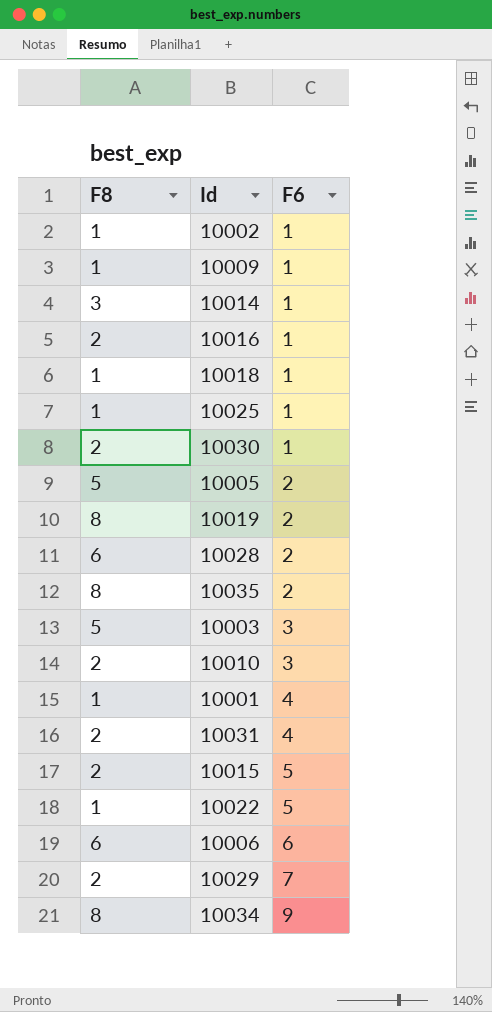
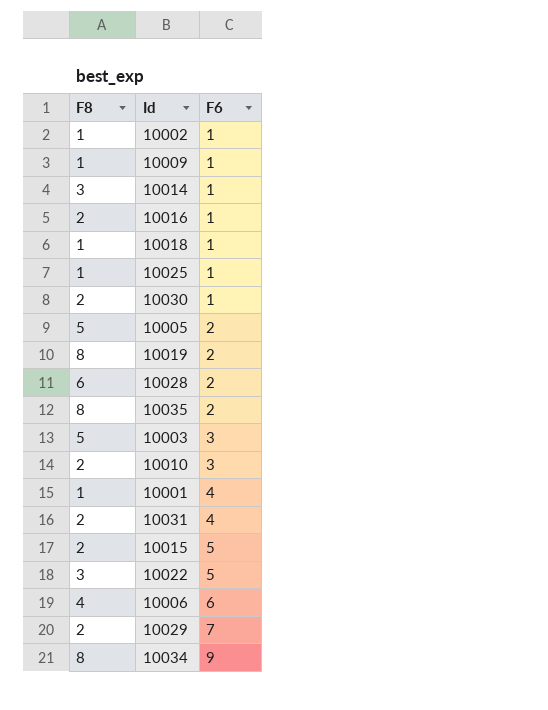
10022 | F8: 1 -> 3
10006 | F8: 6 -> 4

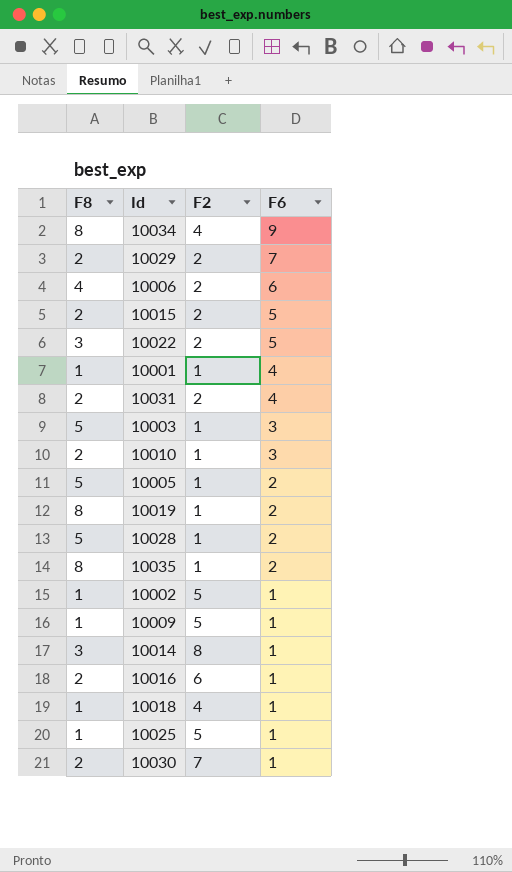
row order: F6 ascending -> F6 descending
column F2 | position: none -> 3
10028 | F8: 6 -> 5

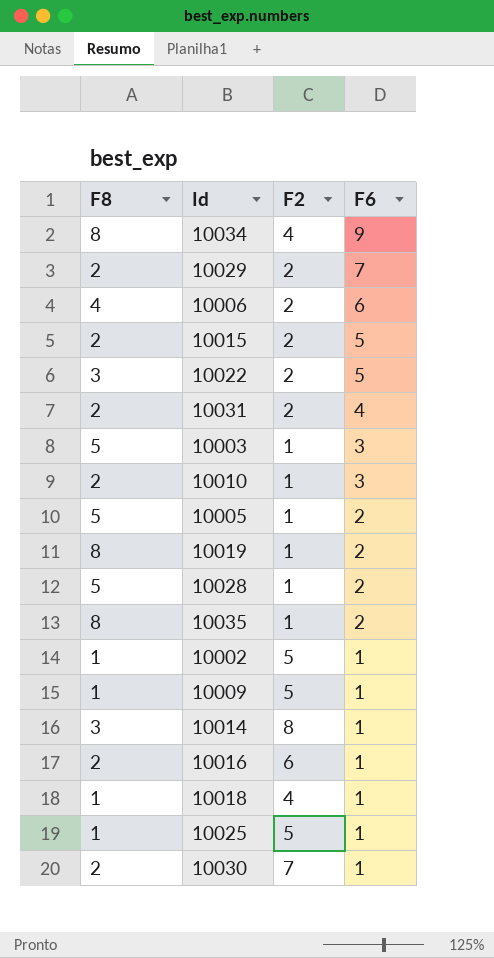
row 10001: 1 | 1 | 4 -> none

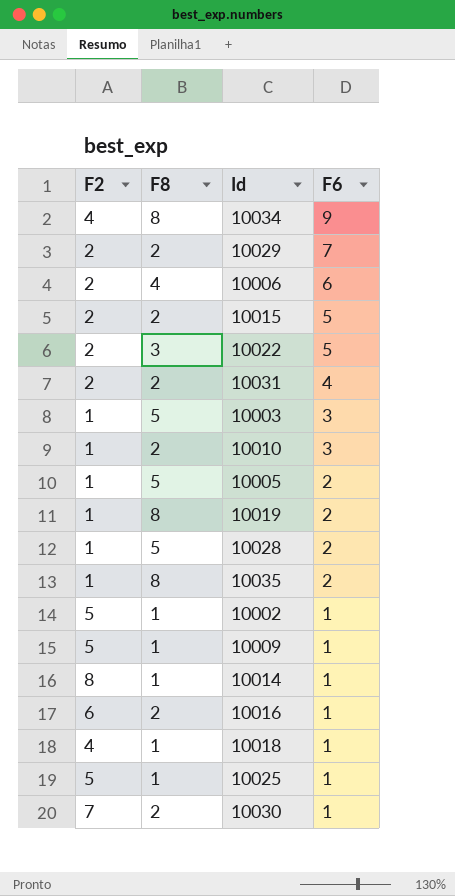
column F2 | position: 3 -> 1
10014 | F8: 3 -> 1

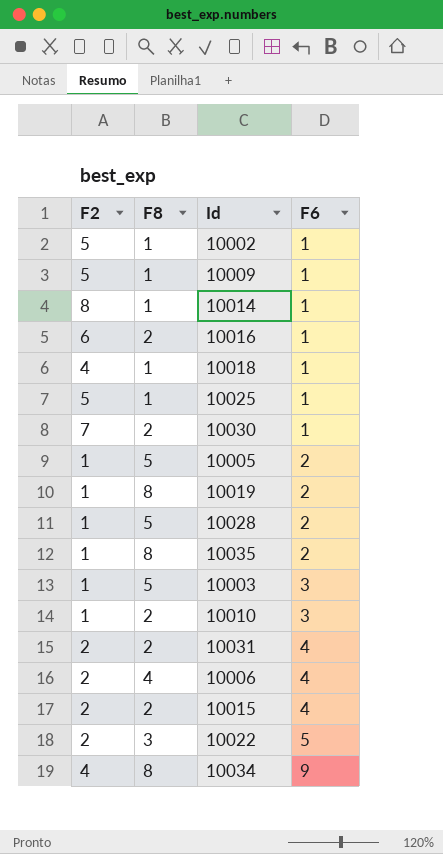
row order: F6 descending -> F6 ascending
row 10029: 2 | 2 | 7 -> none
10006 | F6: 6 -> 4
10015 | F6: 5 -> 4

